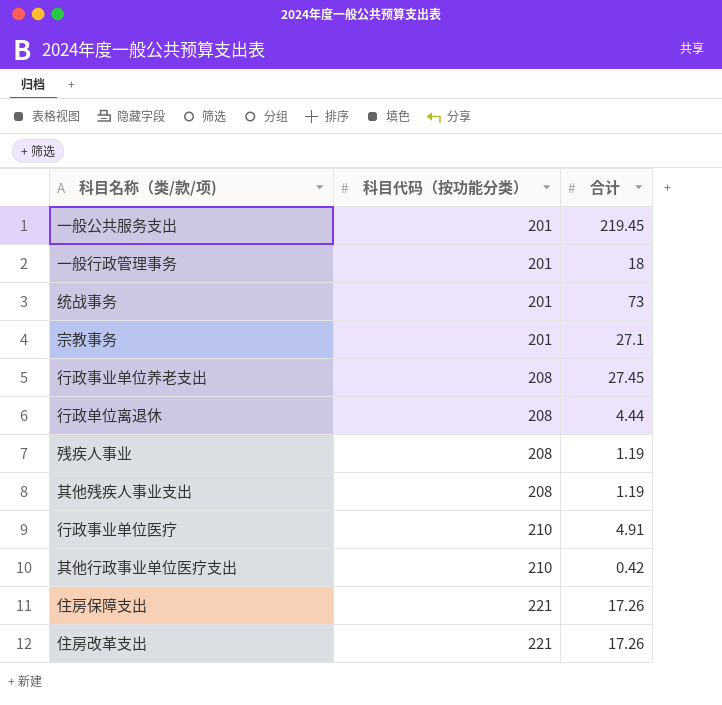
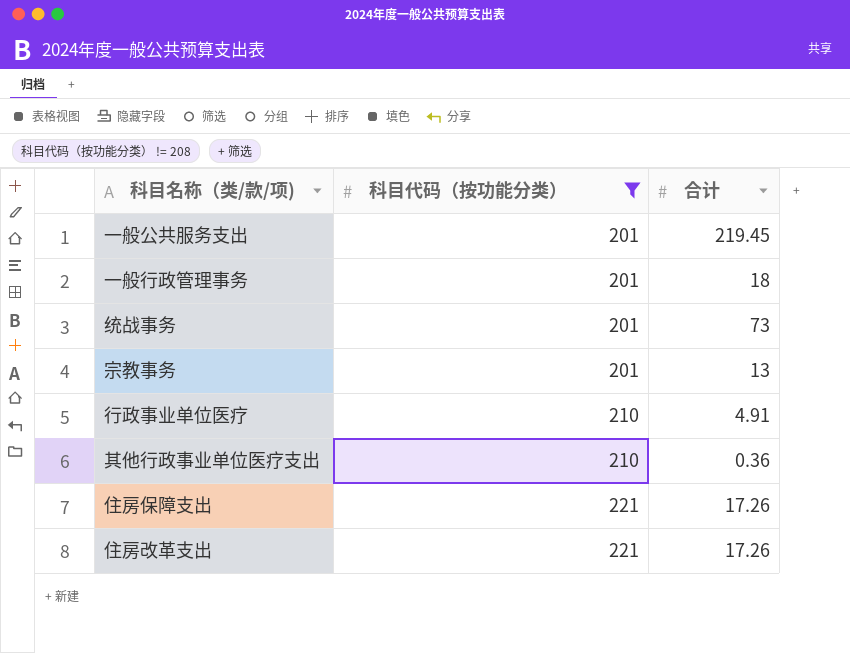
filter: none -> 科目代码（按功能分类） != 208
宗教事务 | 合计: 27.1 -> 13
其他行政事业单位医疗支出 | 合计: 0.42 -> 0.36

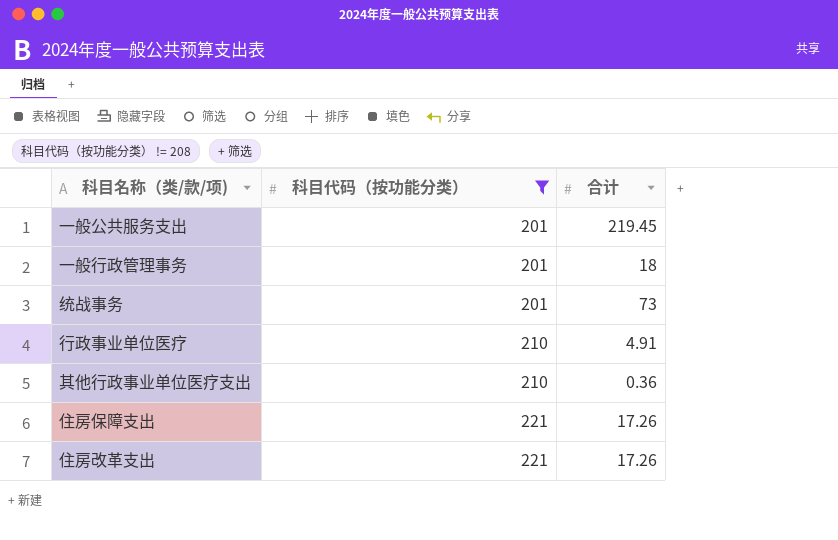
row 宗教事务: 201 | 13 -> none

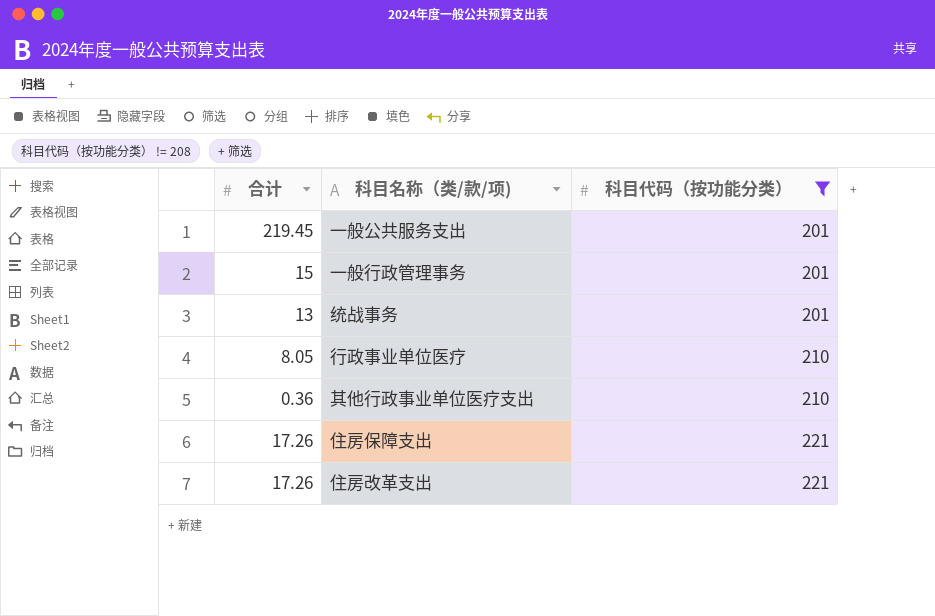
column 合计 | position: 3 -> 1
一般行政管理事务 | 合计: 18 -> 15
统战事务 | 合计: 73 -> 13
行政事业单位医疗 | 合计: 4.91 -> 8.05

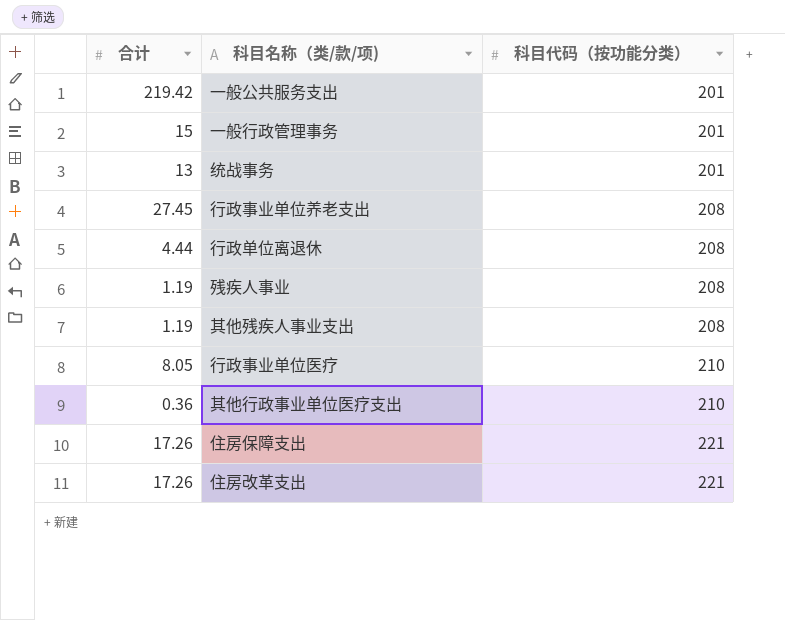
filter: 科目代码（按功能分类） != 208 -> none
一般公共服务支出 | 合计: 219.45 -> 219.42

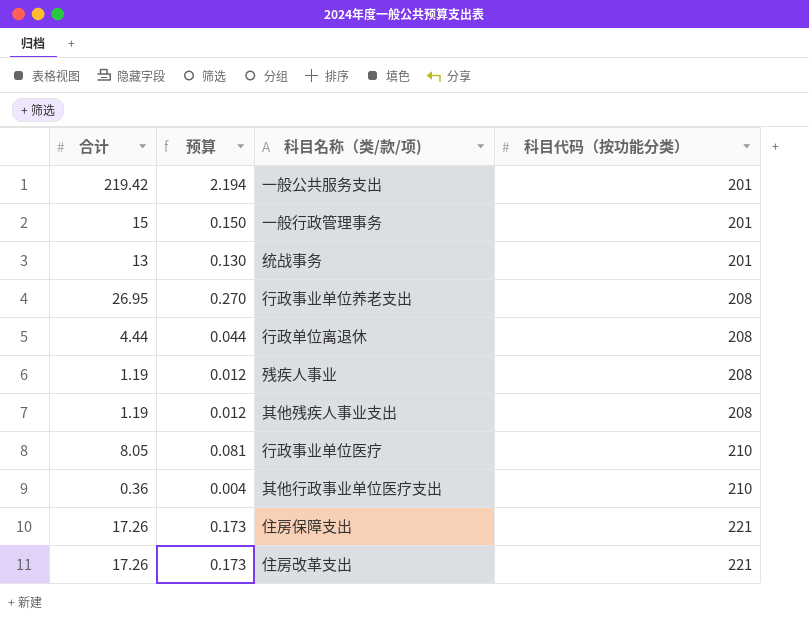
column 预算 | formula: none -> [合计] * 0.01
行政事业单位养老支出 | 合计: 27.45 -> 26.95

